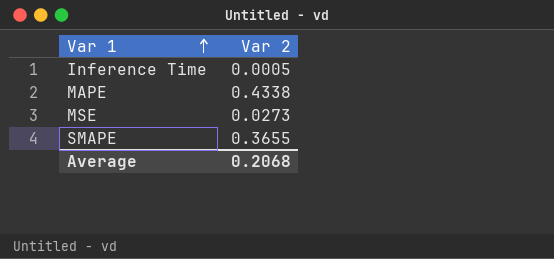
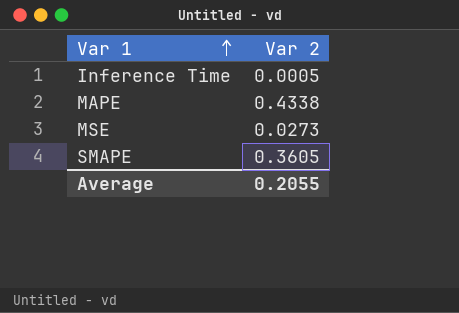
SMAPE | Var 2: 0.3655 -> 0.3605
Average | Var 2: 0.2068 -> 0.2055

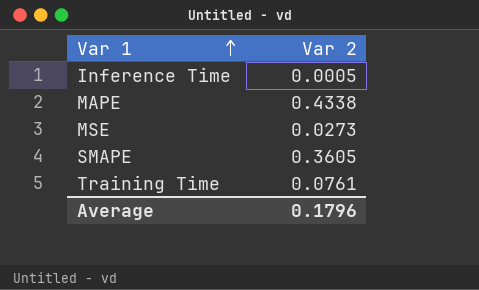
row Training Time: none -> 0.0761
Average | Var 2: 0.2055 -> 0.1796

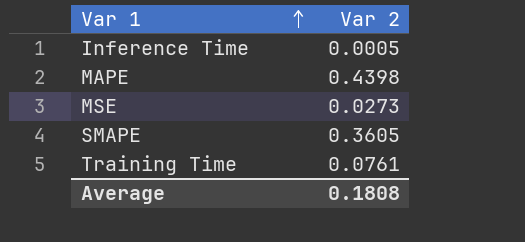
MAPE | Var 2: 0.4338 -> 0.4398
Average | Var 2: 0.1796 -> 0.1808

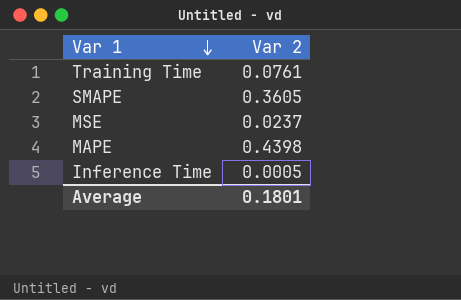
row order: Var 1 ascending -> Var 1 descending
MSE | Var 2: 0.0273 -> 0.0237
Average | Var 2: 0.1808 -> 0.1801

